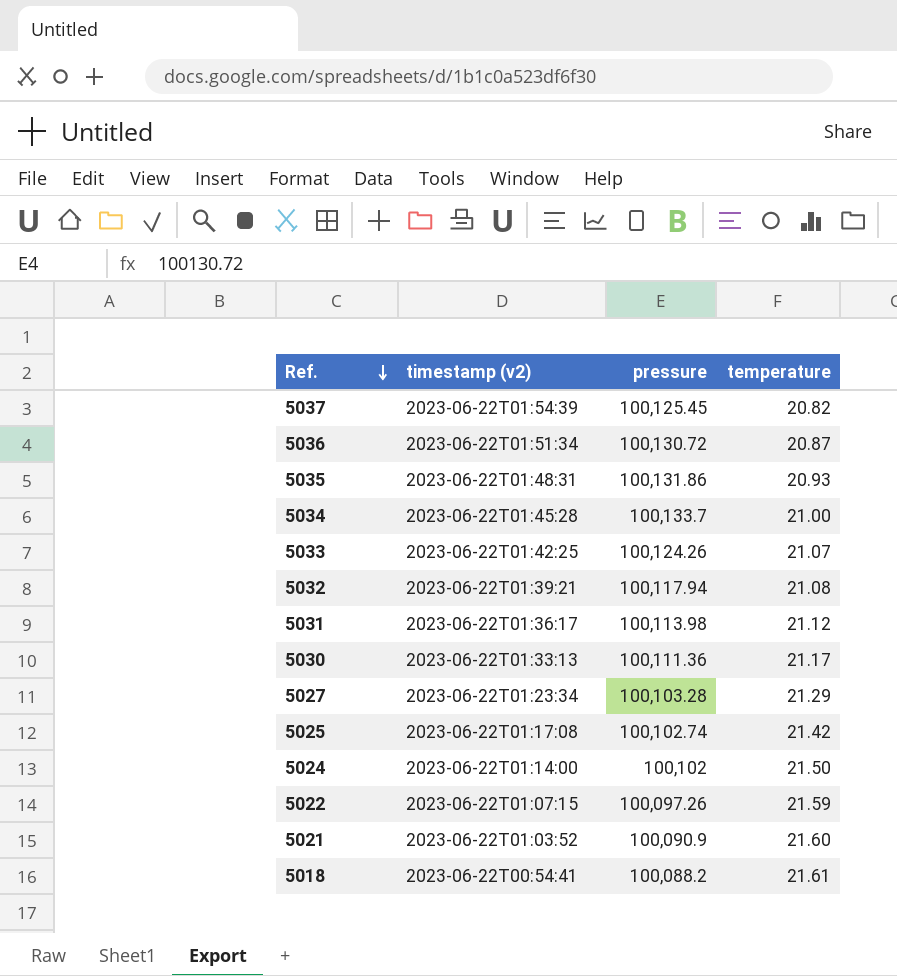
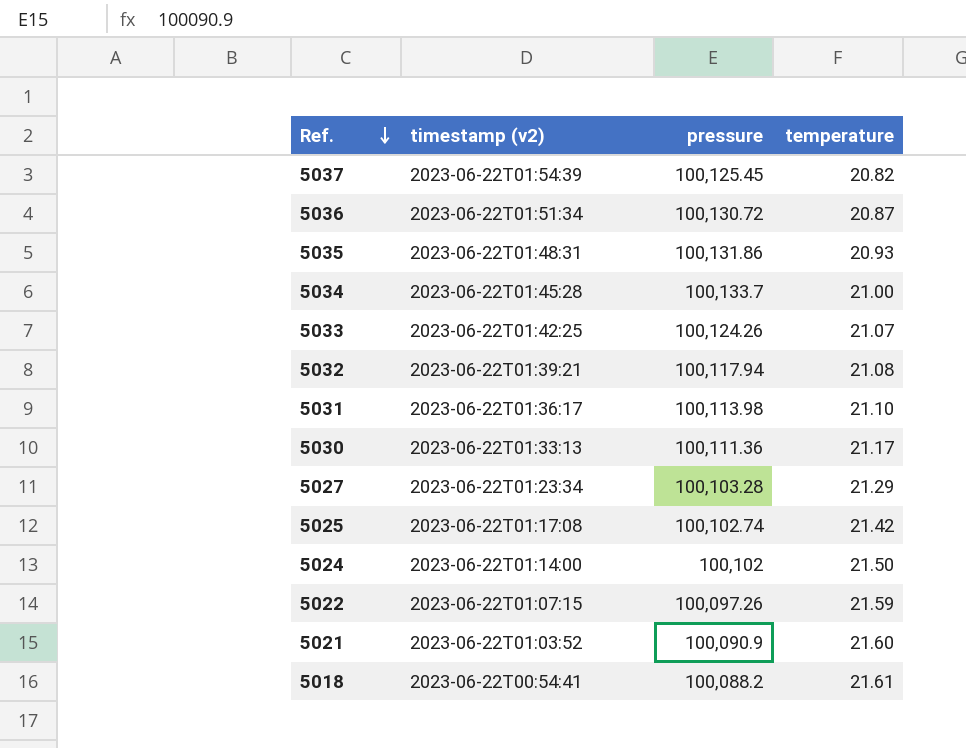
5031 | temperature: 21.12 -> 21.10

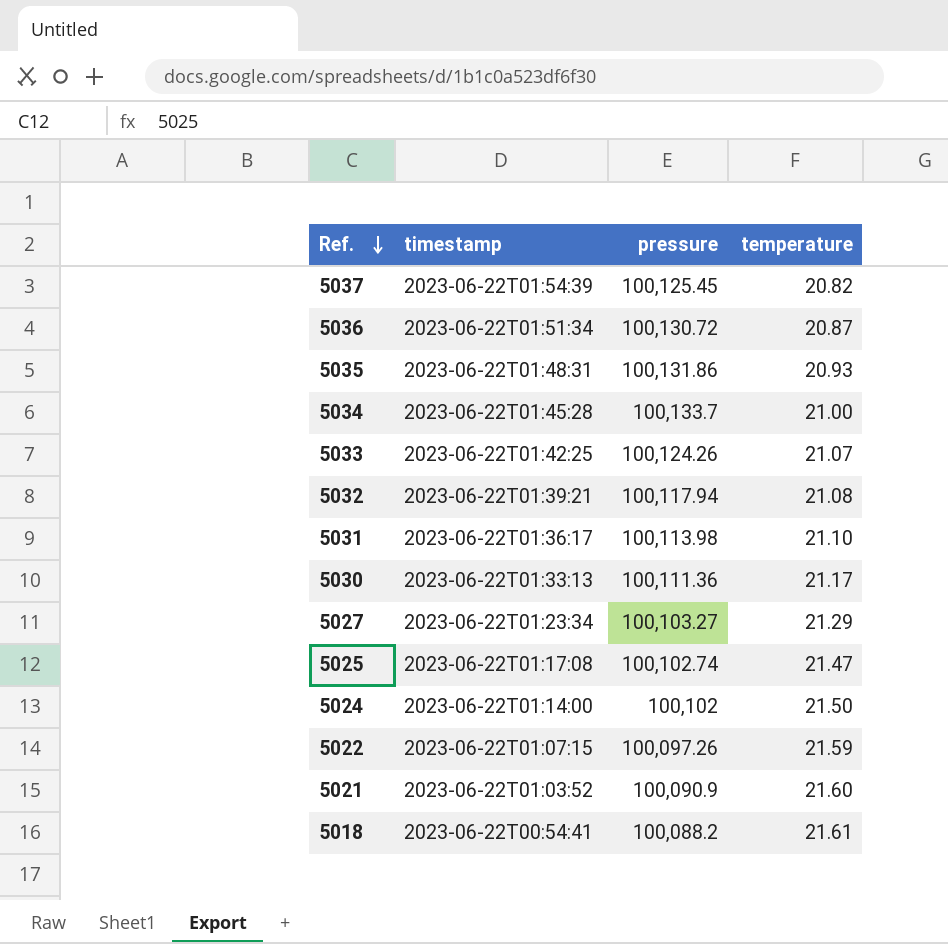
column name: timestamp (v2) -> timestamp
5027 | pressure: 100,103.28 -> 100,103.27
5025 | temperature: 21.42 -> 21.47

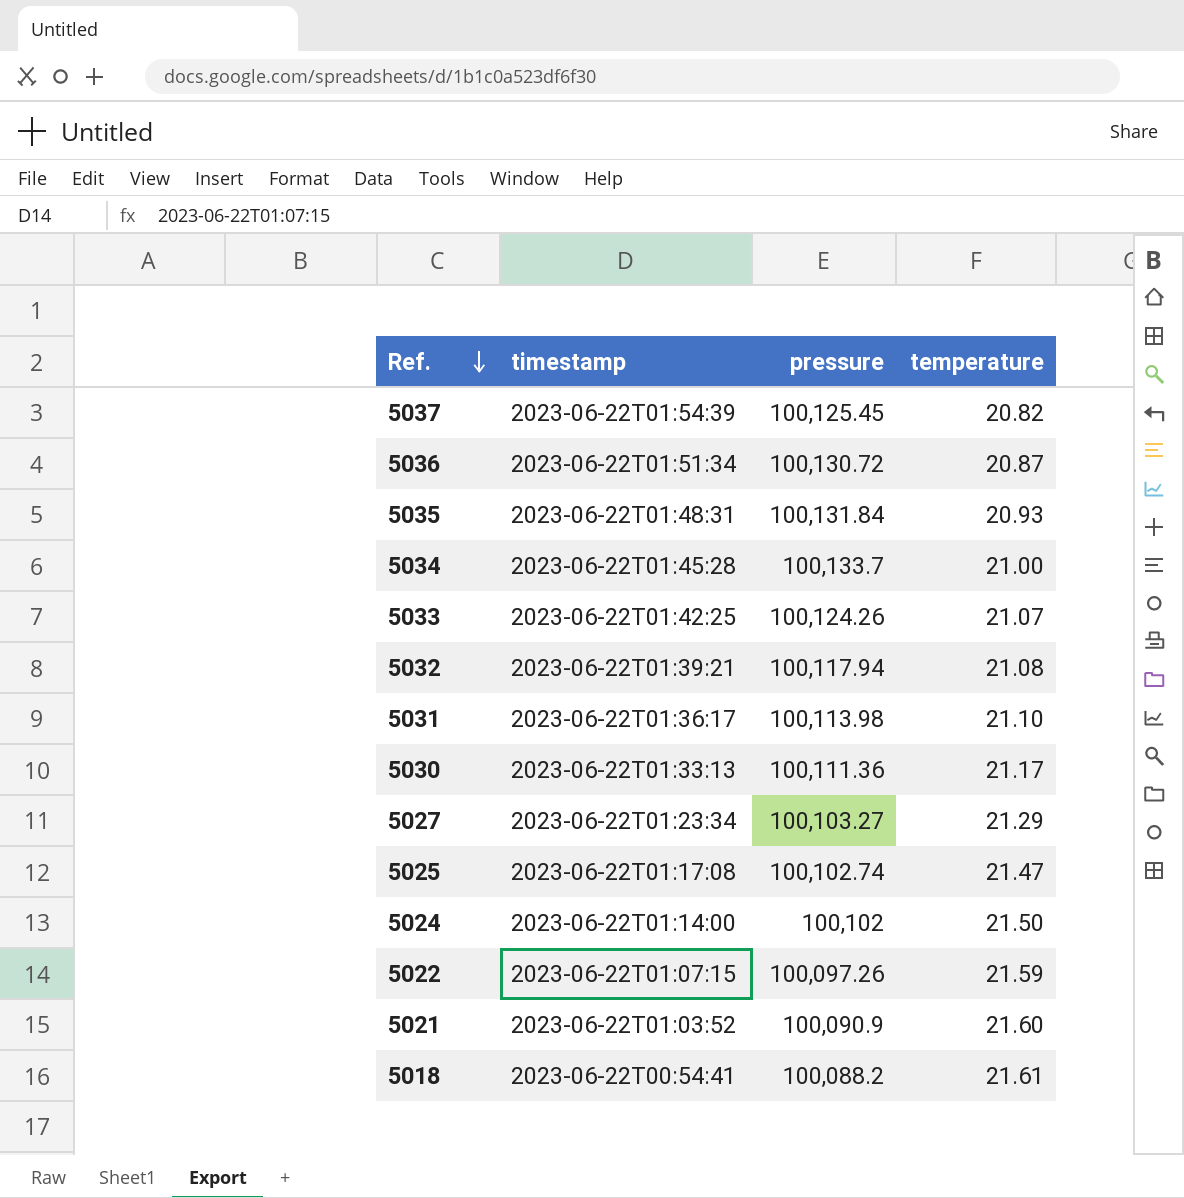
5035 | pressure: 100,131.86 -> 100,131.84

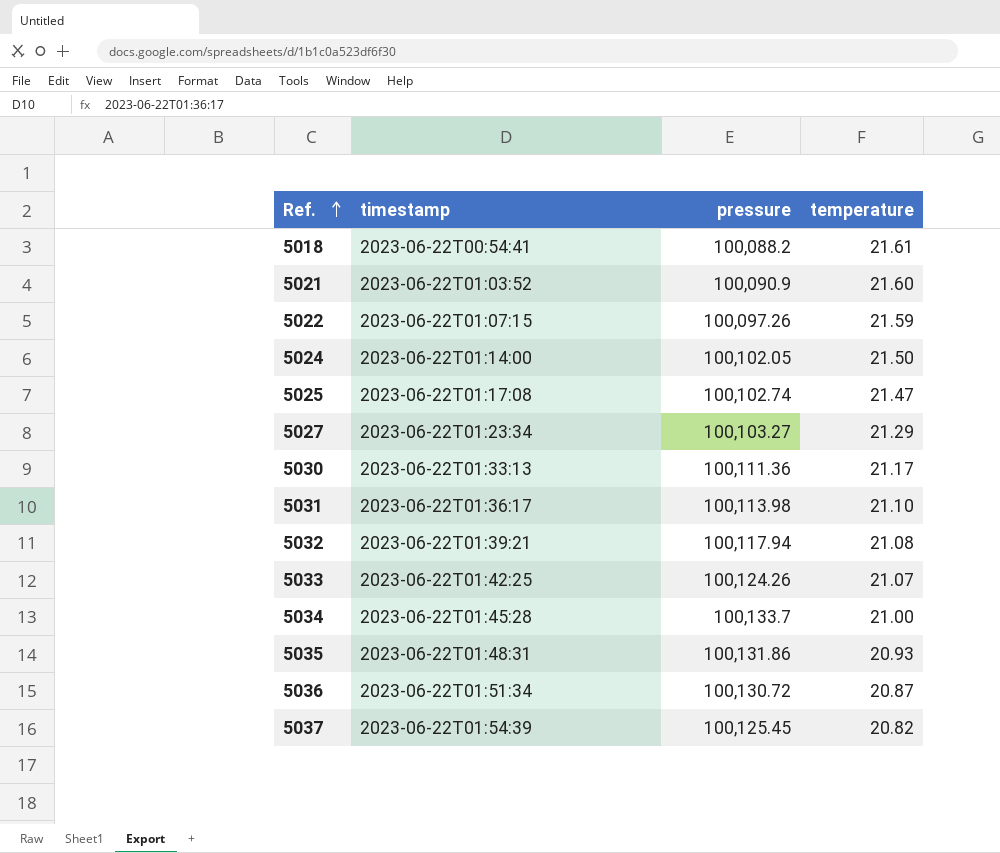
row order: Ref. descending -> Ref. ascending
5024 | pressure: 100,102 -> 100,102.05
5035 | pressure: 100,131.84 -> 100,131.86

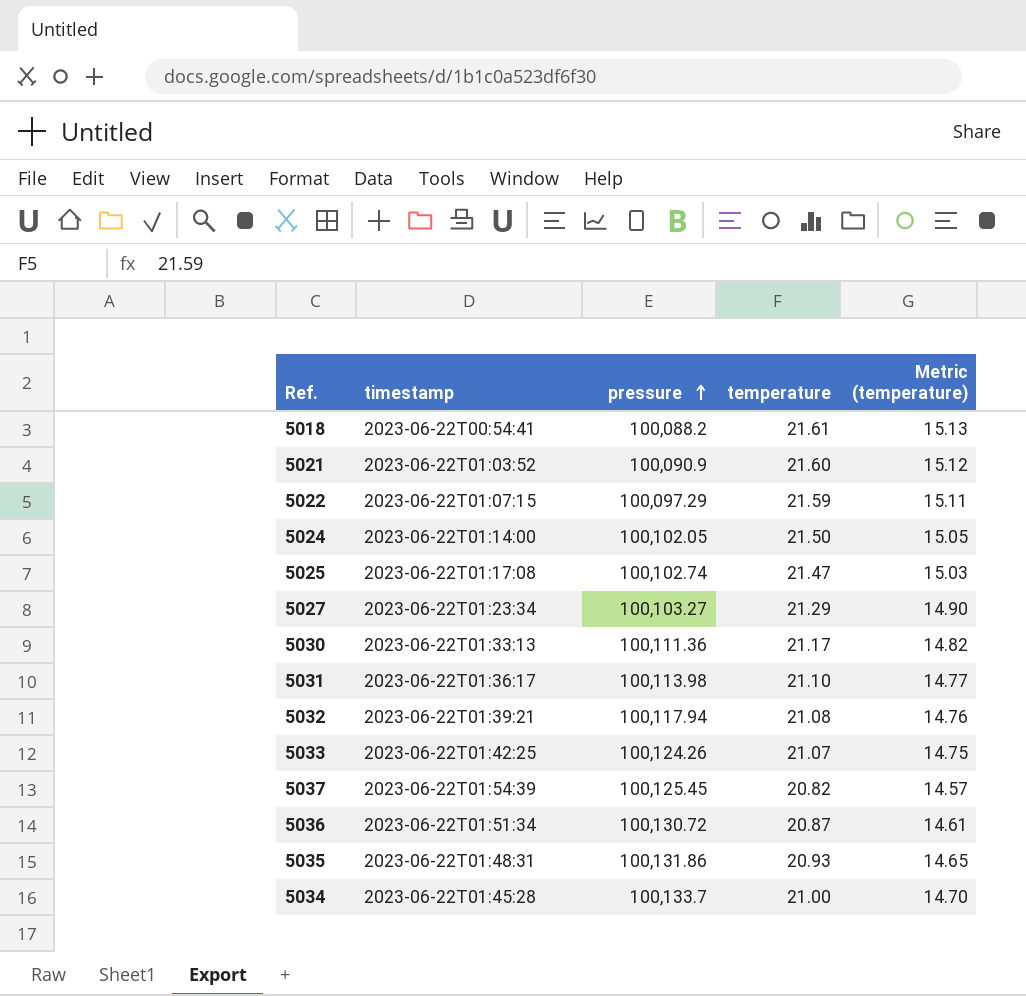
row order: Ref. ascending -> pressure ascending
column Metric (temperature) | formula: none -> [temperature] * 0.7
5022 | pressure: 100,097.26 -> 100,097.29

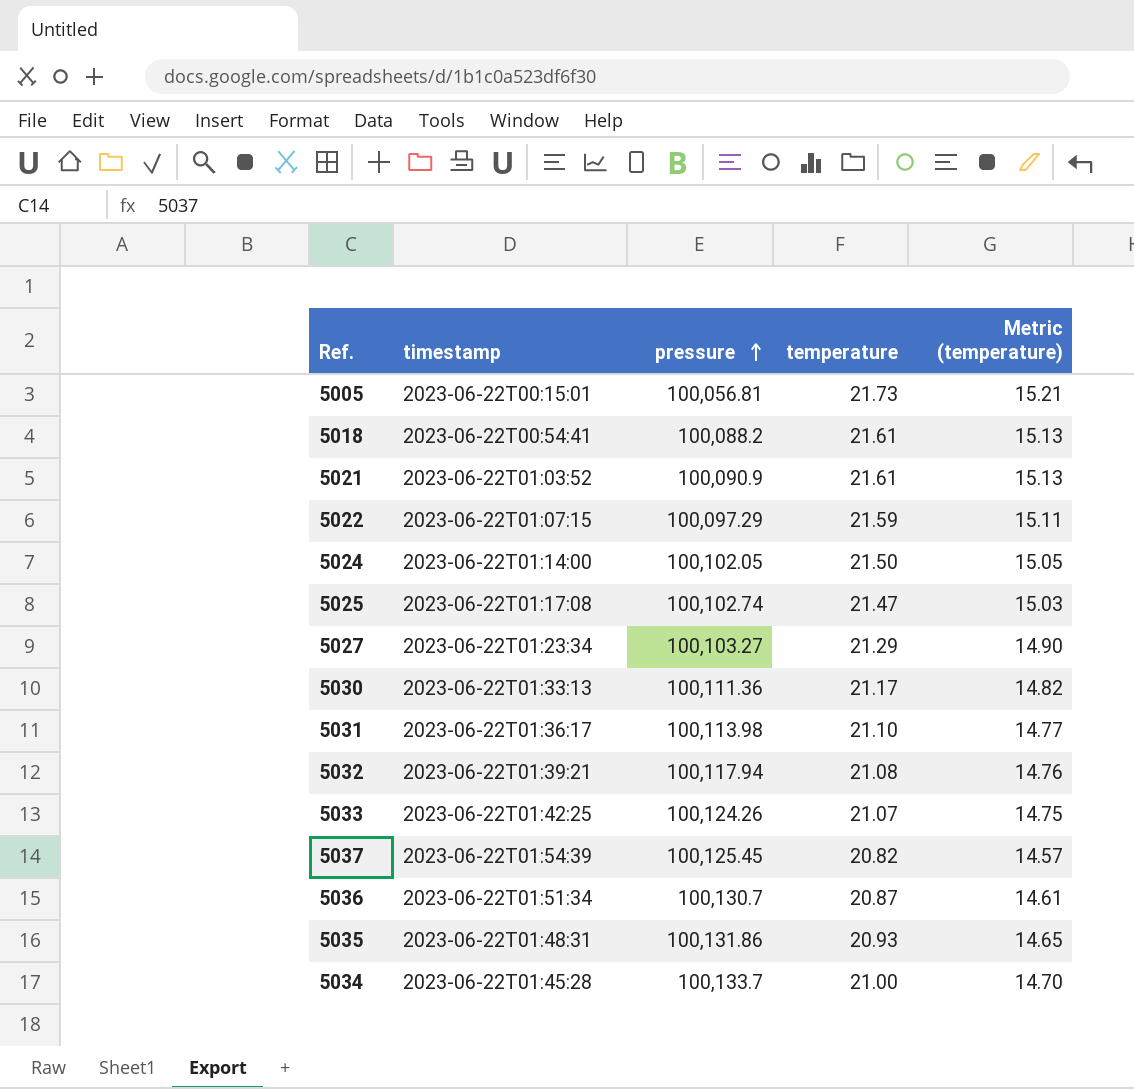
row 5005: none -> 2023-06-22T00:15:01 | 100,056.81 | 21.73 | 15.21
5021 | temperature: 21.60 -> 21.61
5021 | Metric (temperature): 15.12 -> 15.13
5036 | pressure: 100,130.72 -> 100,130.7

